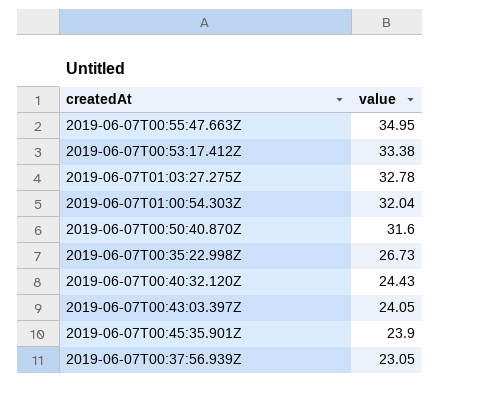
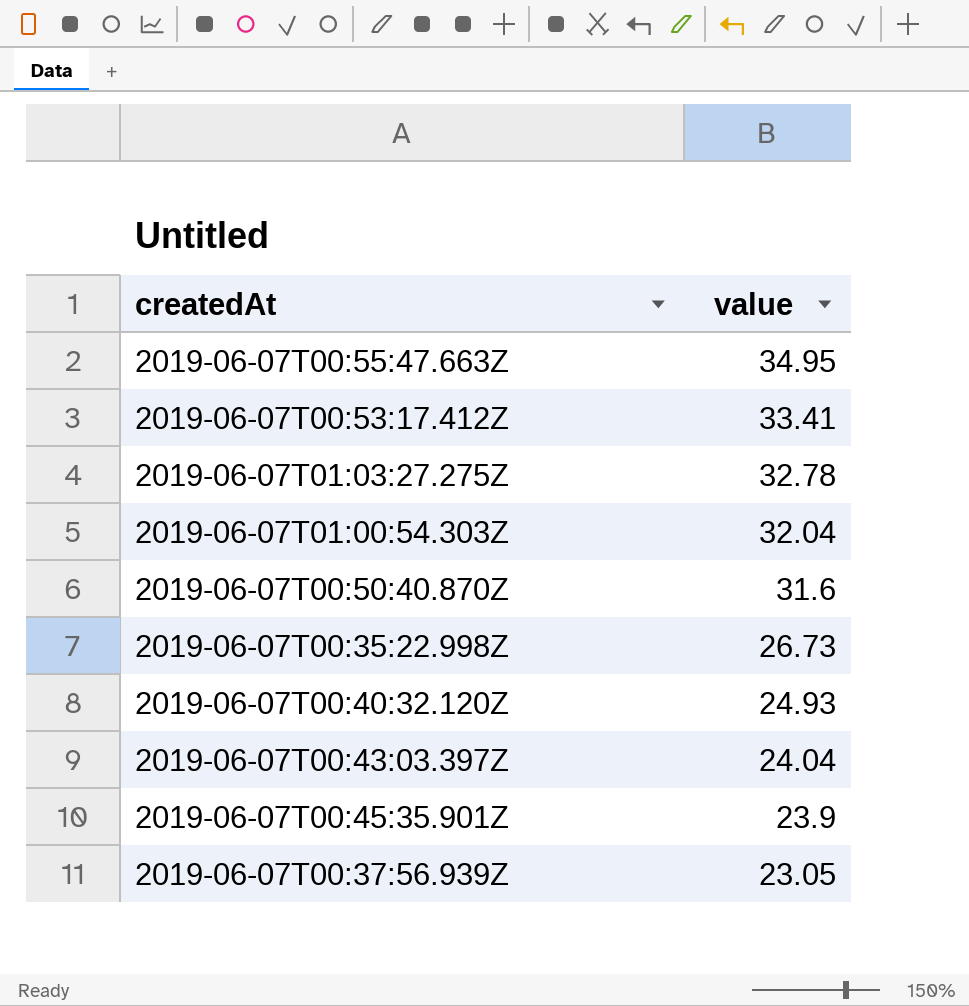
2019-06-07T00:53:17.412Z | value: 33.38 -> 33.41
2019-06-07T00:40:32.120Z | value: 24.43 -> 24.93
2019-06-07T00:43:03.397Z | value: 24.05 -> 24.04

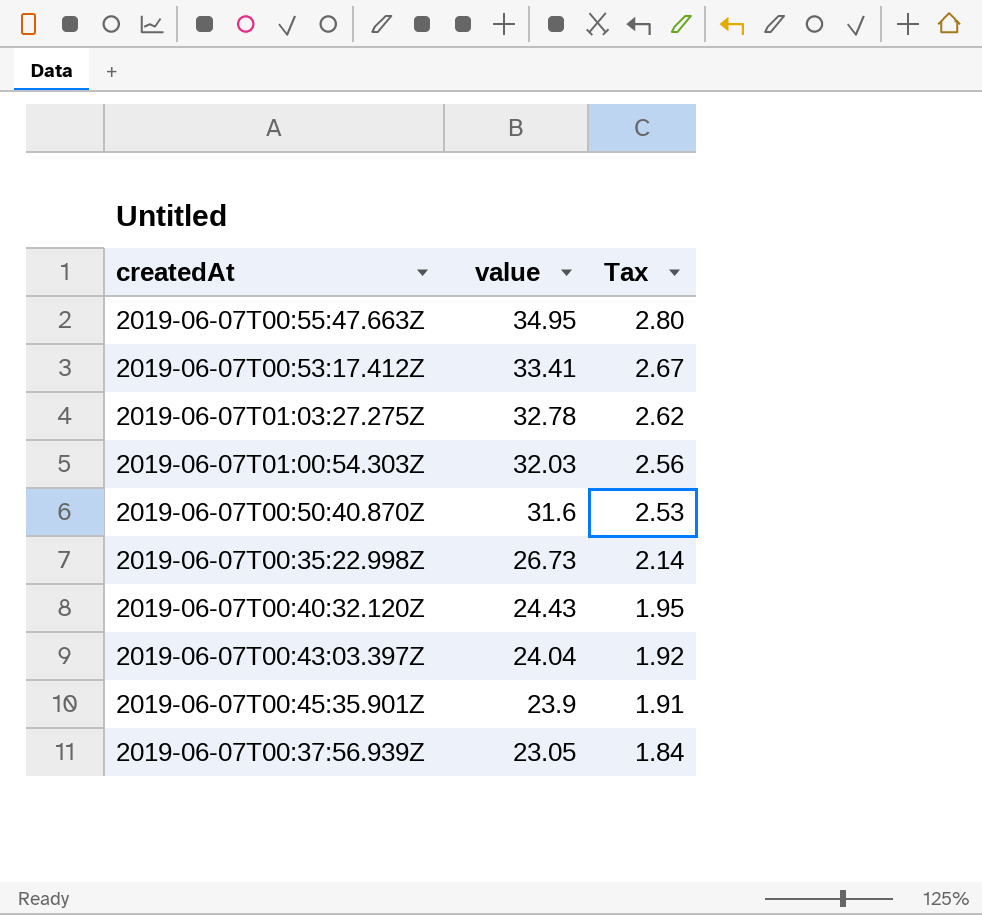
column Tax | formula: none -> [value] * 0.08
2019-06-07T01:00:54.303Z | value: 32.04 -> 32.03
2019-06-07T00:40:32.120Z | value: 24.93 -> 24.43

